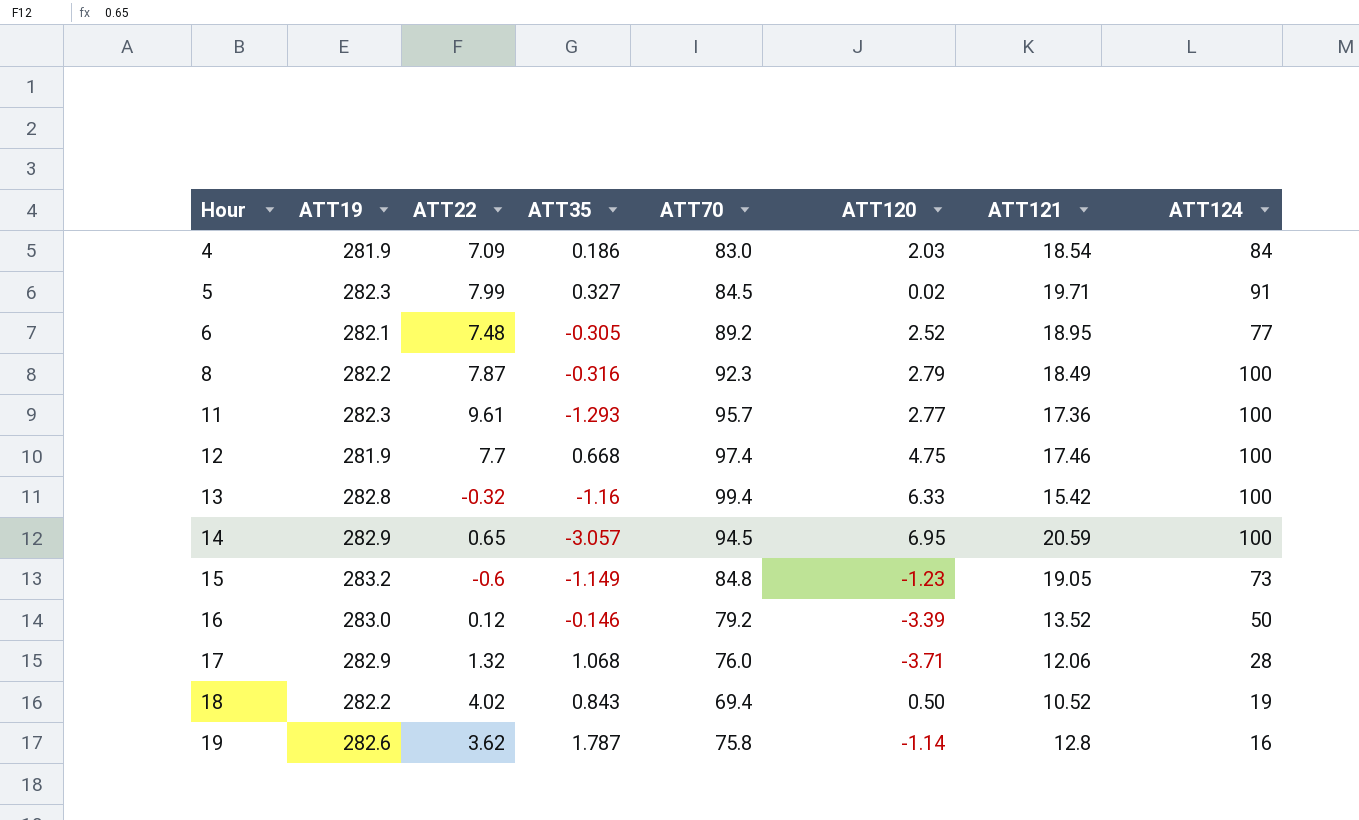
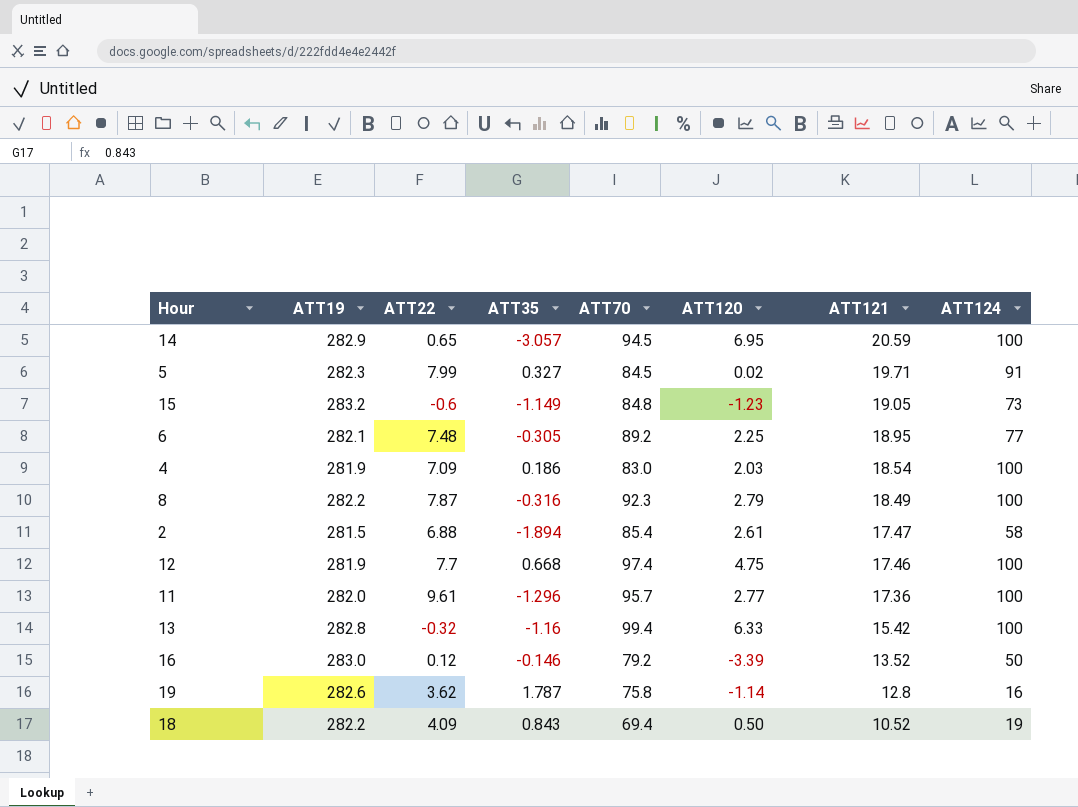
row order: Hour ascending -> ATT121 descending
row 17: 282.9 | 1.32 | 1.068 | 76.0 | -3.71 | 12.06 | 28 -> none
6 | ATT120: 2.52 -> 2.25
4 | ATT124: 84 -> 100
row 2: none -> 281.5 | 6.88 | -1.894 | 85.4 | 2.61 | 17.47 | 58
11 | ATT19: 282.3 -> 282.0
11 | ATT35: -1.293 -> -1.296
18 | ATT22: 4.02 -> 4.09

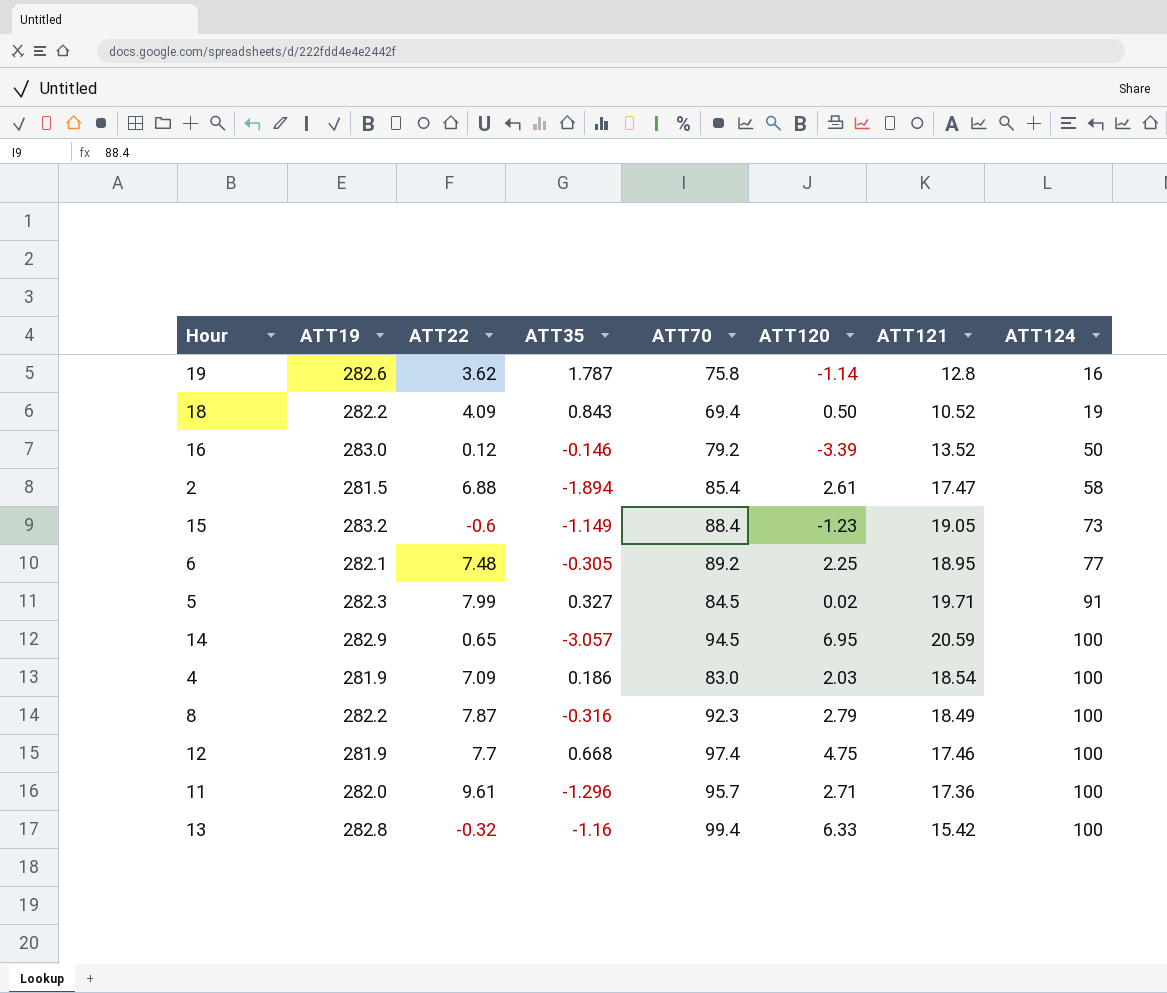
row order: ATT121 descending -> ATT124 ascending
15 | ATT70: 84.8 -> 88.4
11 | ATT120: 2.77 -> 2.71

